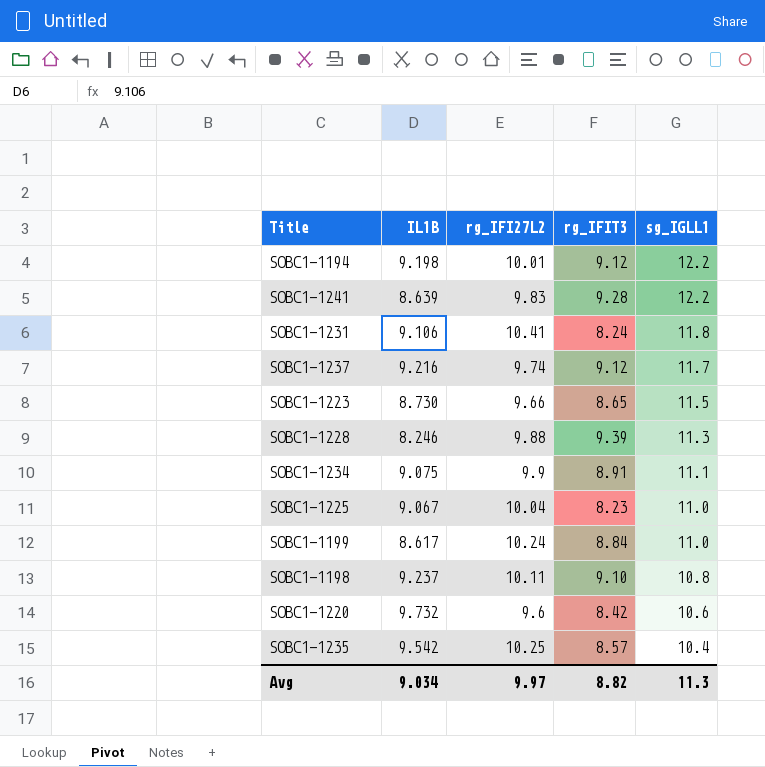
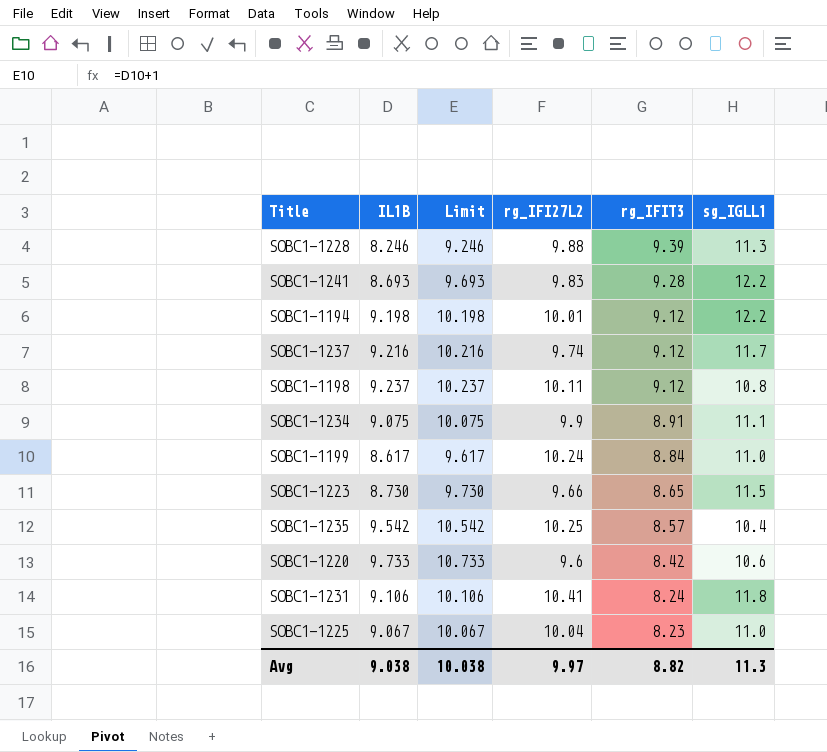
row order: sg_IGLL1 descending -> rg_IFIT3 descending
column Limit | formula: none -> [IL1B] + 1
SOBC1-1241 | IL1B: 8.639 -> 8.693
SOBC1-1198 | rg_IFIT3: 9.10 -> 9.12
SOBC1-1220 | IL1B: 9.732 -> 9.733
Avg | IL1B: 9.034 -> 9.038

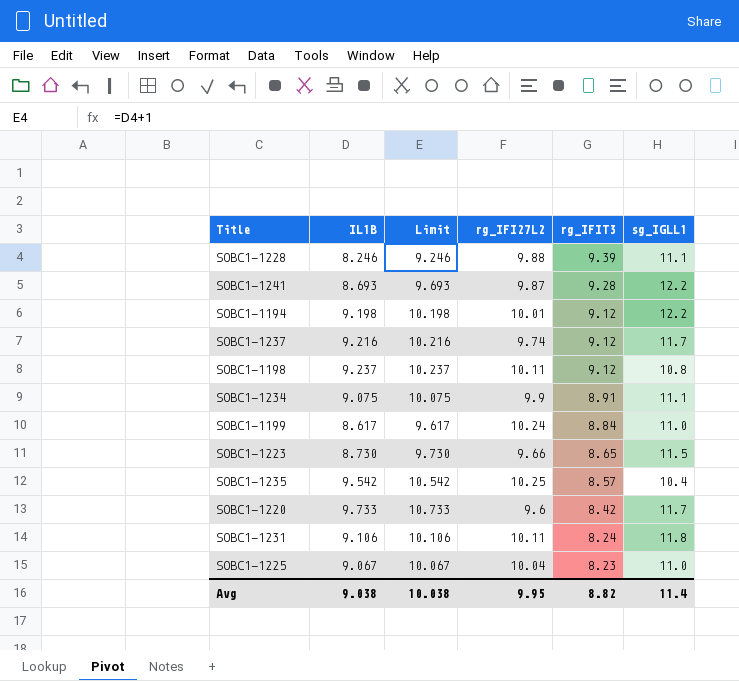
SOBC1-1228 | sg_IGLL1: 11.3 -> 11.1
SOBC1-1241 | rg_IFI27L2: 9.83 -> 9.87
SOBC1-1220 | sg_IGLL1: 10.6 -> 11.7
SOBC1-1231 | rg_IFI27L2: 10.41 -> 10.11
Avg | rg_IFI27L2: 9.97 -> 9.95
Avg | sg_IGLL1: 11.3 -> 11.4

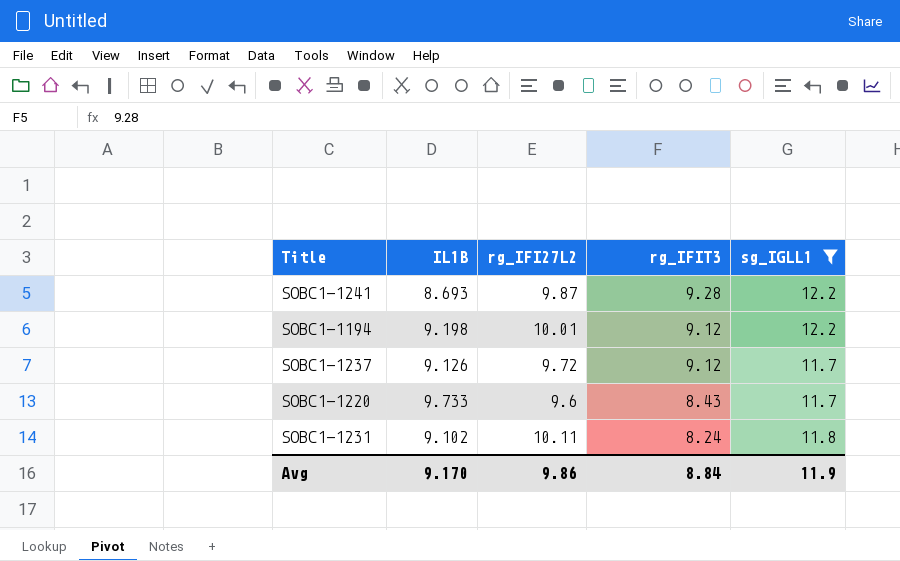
filter: none -> sg_IGLL1 >= 11.7
column Limit | formula: [IL1B] + 1 -> none
SOBC1-1237 | IL1B: 9.216 -> 9.126
SOBC1-1237 | rg_IFI27L2: 9.74 -> 9.72
SOBC1-1220 | rg_IFIT3: 8.42 -> 8.43
SOBC1-1231 | IL1B: 9.106 -> 9.102
Avg | IL1B: 9.038 -> 9.170
Avg | rg_IFI27L2: 9.95 -> 9.86
Avg | rg_IFIT3: 8.82 -> 8.84
Avg | sg_IGLL1: 11.4 -> 11.9

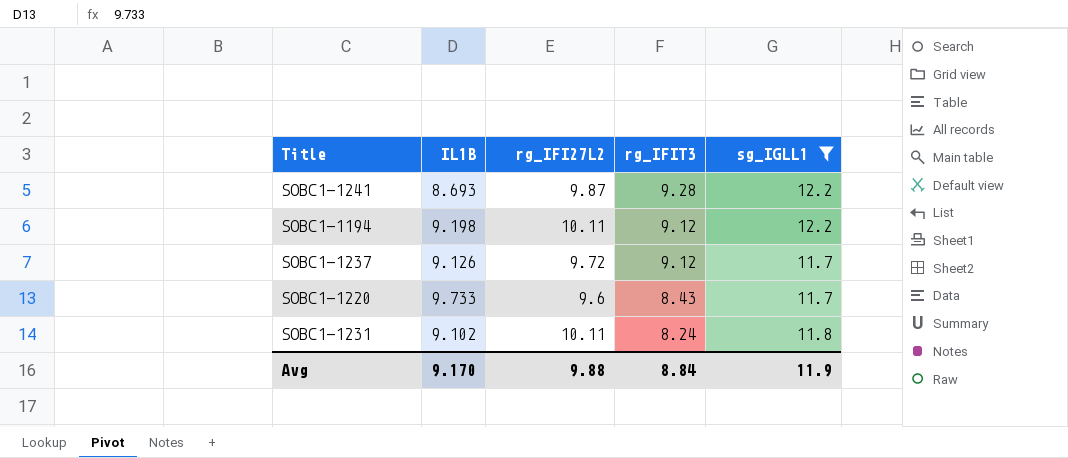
SOBC1-1194 | rg_IFI27L2: 10.01 -> 10.11
Avg | rg_IFI27L2: 9.86 -> 9.88

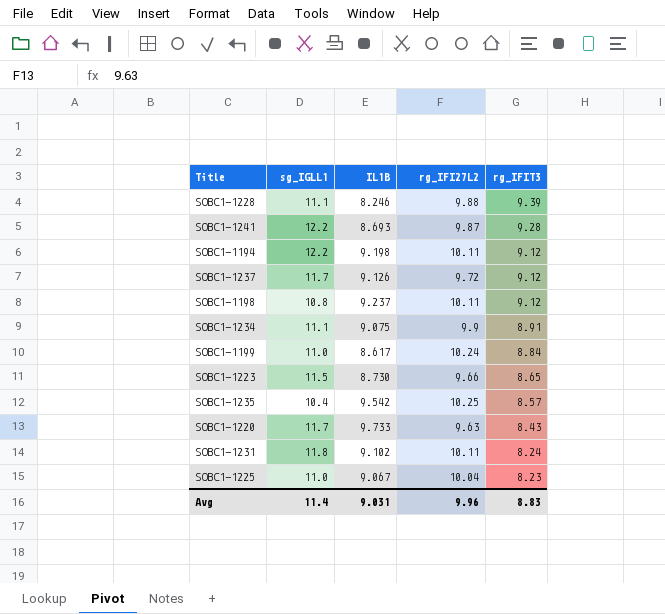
filter: sg_IGLL1 >= 11.7 -> none
column sg_IGLL1 | position: 5 -> 2
SOBC1-1220 | rg_IFI27L2: 9.6 -> 9.63
Avg | sg_IGLL1: 11.9 -> 11.4
Avg | IL1B: 9.170 -> 9.031
Avg | rg_IFI27L2: 9.88 -> 9.96
Avg | rg_IFIT3: 8.84 -> 8.83

